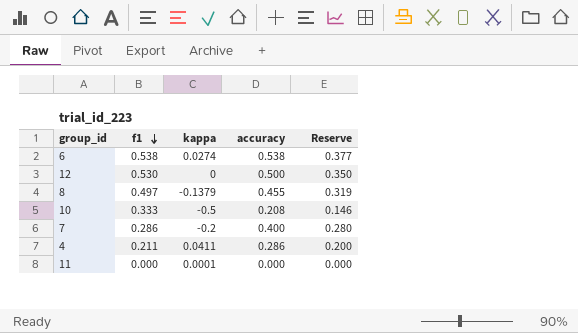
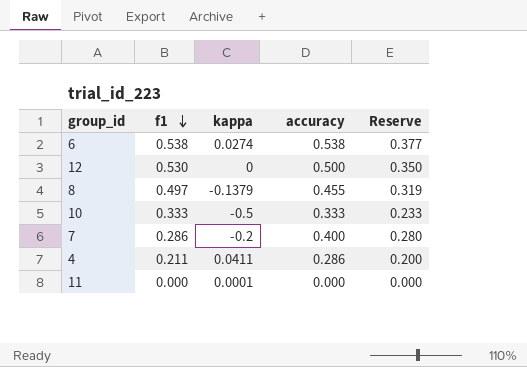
10 | accuracy: 0.208 -> 0.333
10 | Reserve: 0.146 -> 0.233

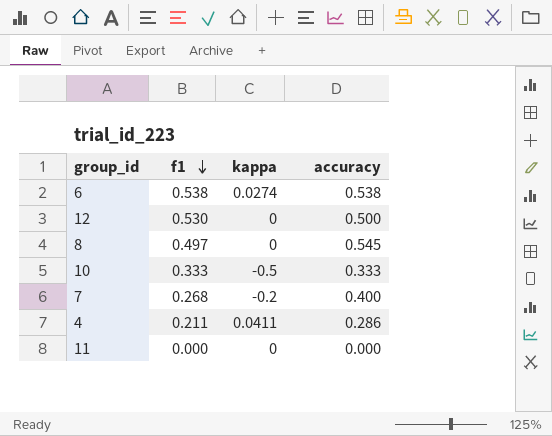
column Reserve | formula: [accuracy] * 0.7 -> none
8 | kappa: -0.1379 -> 0
8 | accuracy: 0.455 -> 0.545
7 | f1: 0.286 -> 0.268
11 | kappa: 0.0001 -> 0

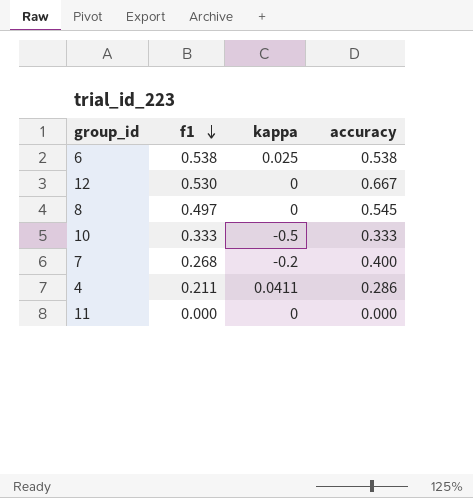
6 | kappa: 0.0274 -> 0.025
12 | accuracy: 0.500 -> 0.667

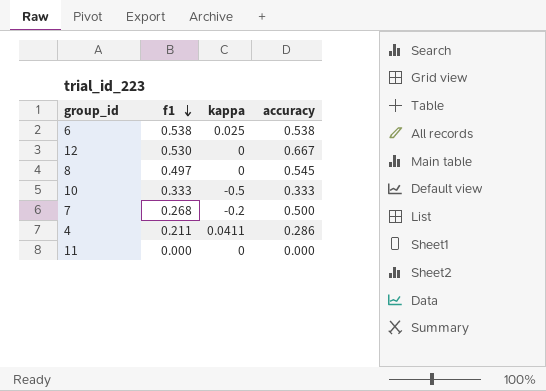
7 | accuracy: 0.400 -> 0.500

